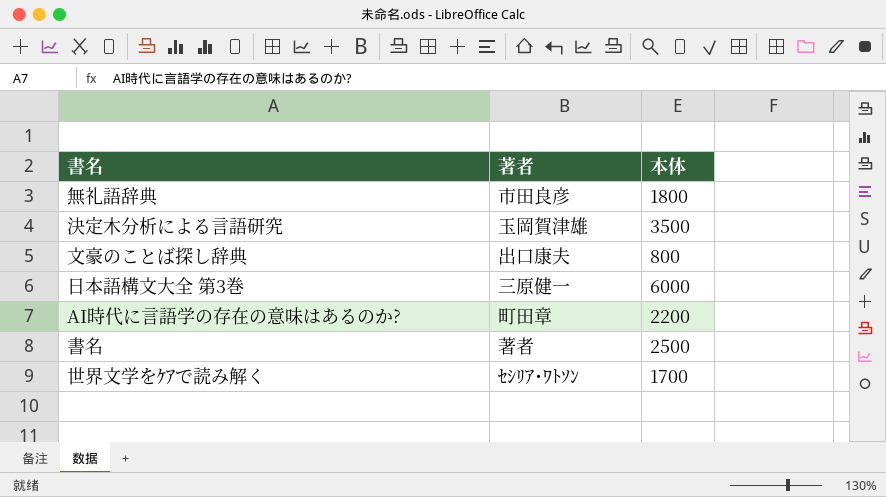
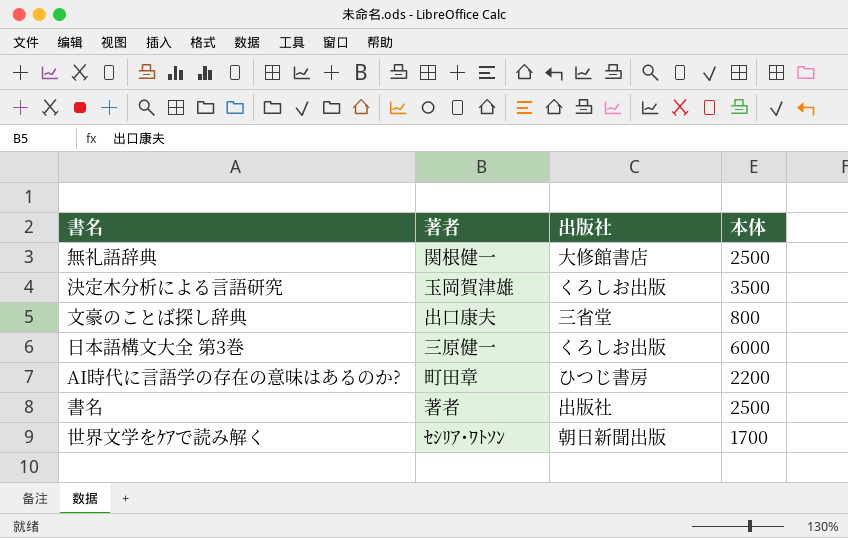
column 出版社 | position: none -> 3
無礼語辞典 | 著者: 市田良彦 -> 関根健一
無礼語辞典 | 本体: 1800 -> 2500

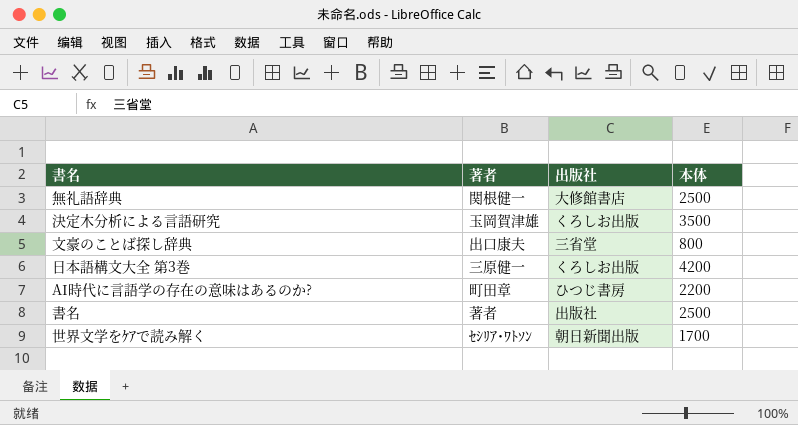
日本語構文大全 第3巻 | 本体: 6000 -> 4200

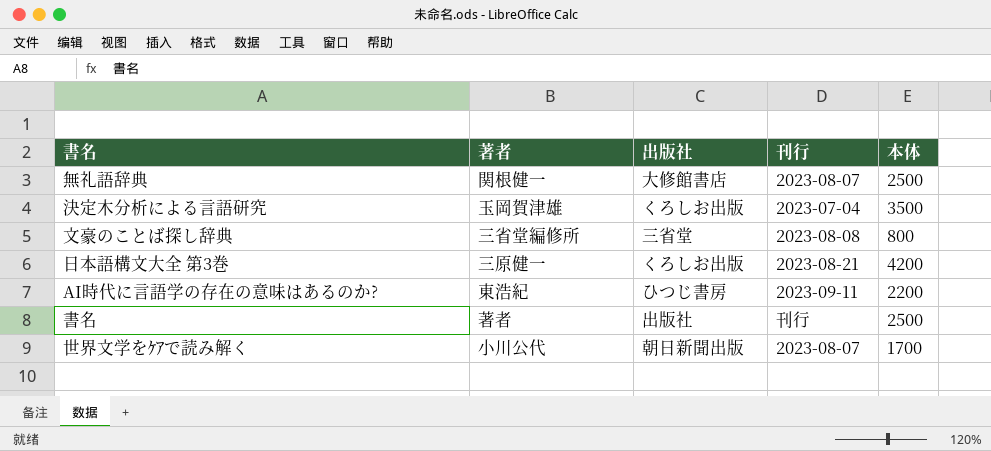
column 刊行 | position: none -> 4
文豪のことば探し辞典 | 著者: 出口康夫 -> 三省堂編修所
AI時代に言語学の存在の意味はあるのか? | 著者: 町田章 -> 東浩紀
世界文学をｹｱで読み解く | 著者: ｾｼﾘｱ･ﾜﾄｿﾝ -> 小川公代

